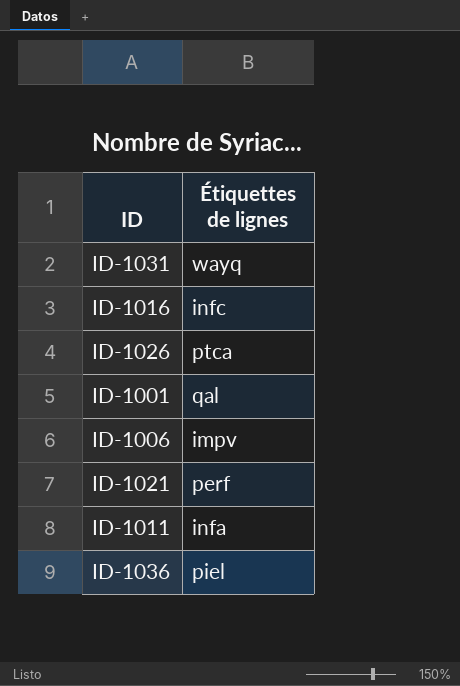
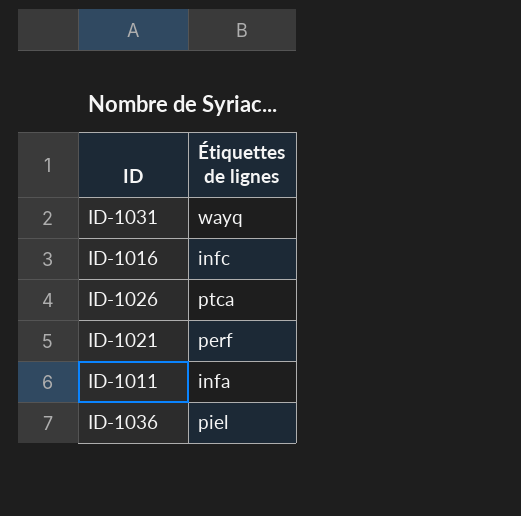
row ID-1001: qal -> none
row ID-1006: impv -> none

